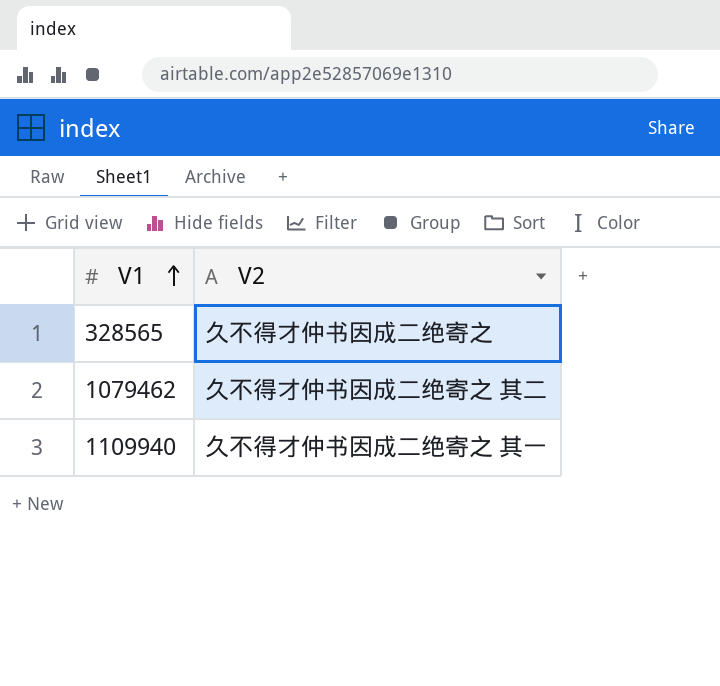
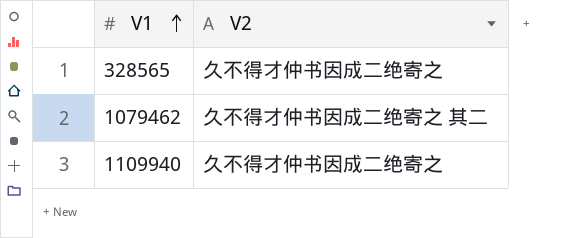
1109940 | V2: 久不得才仲书因成二绝寄之 其一 -> 久不得才仲书因成二绝寄之

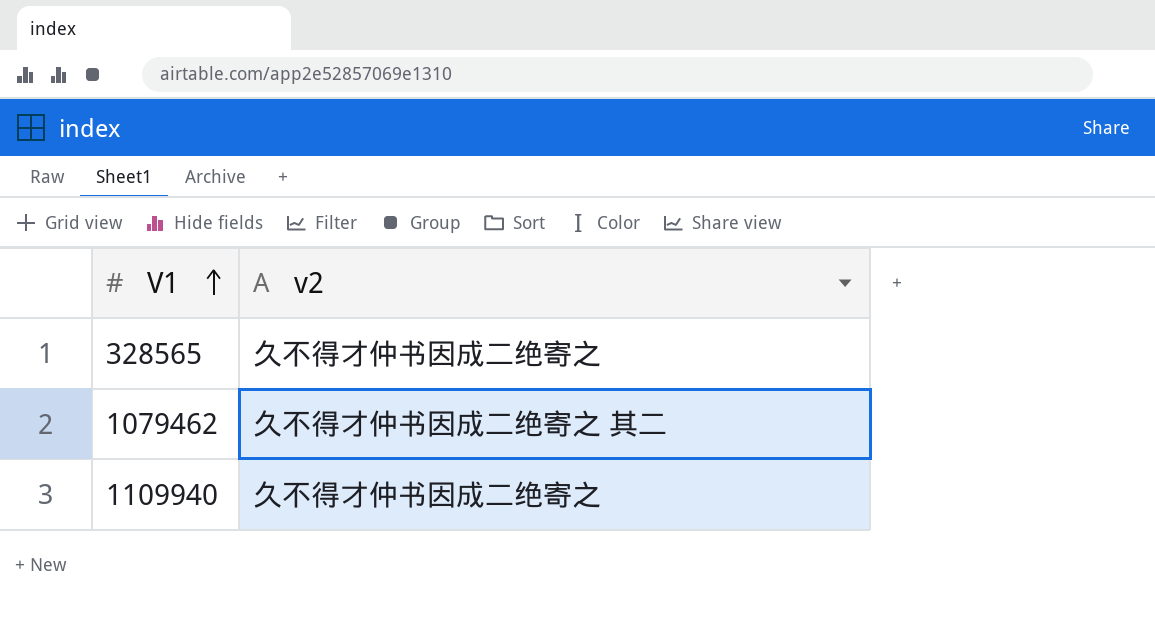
column name: V2 -> v2

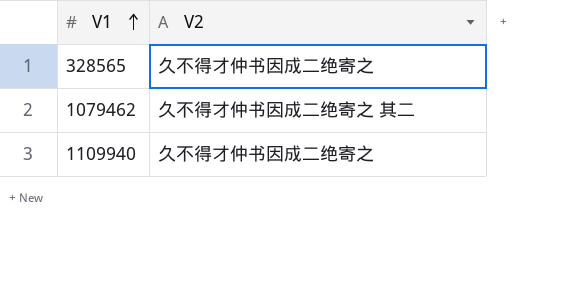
column name: v2 -> V2

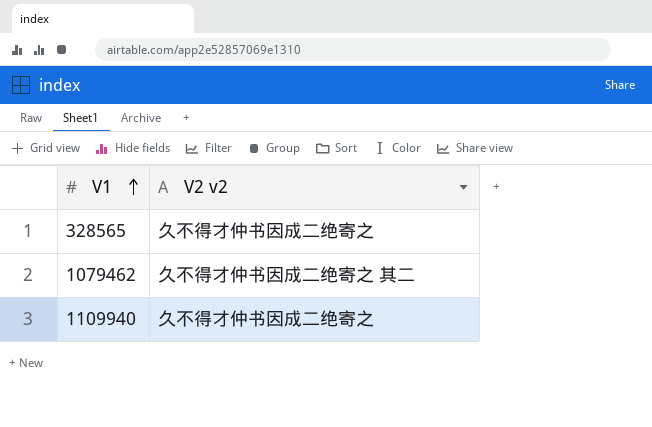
column name: V2 -> V2 v2

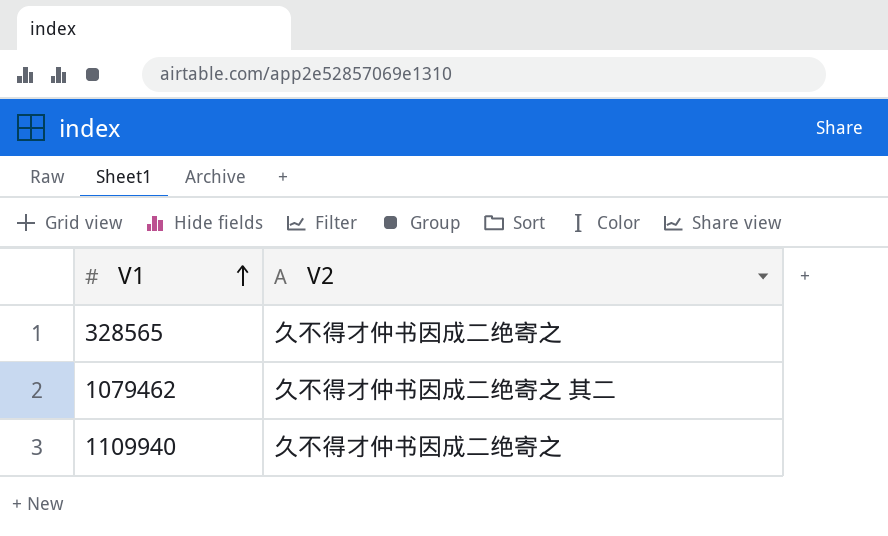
column name: V2 v2 -> V2

